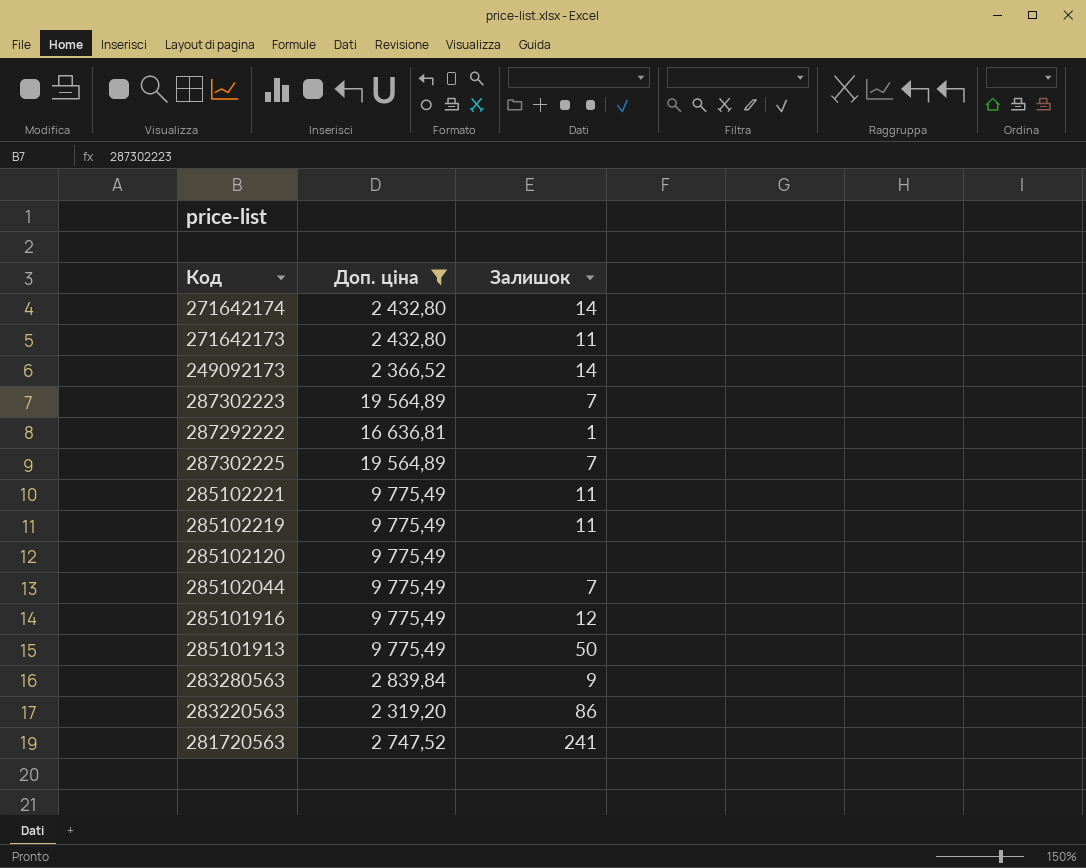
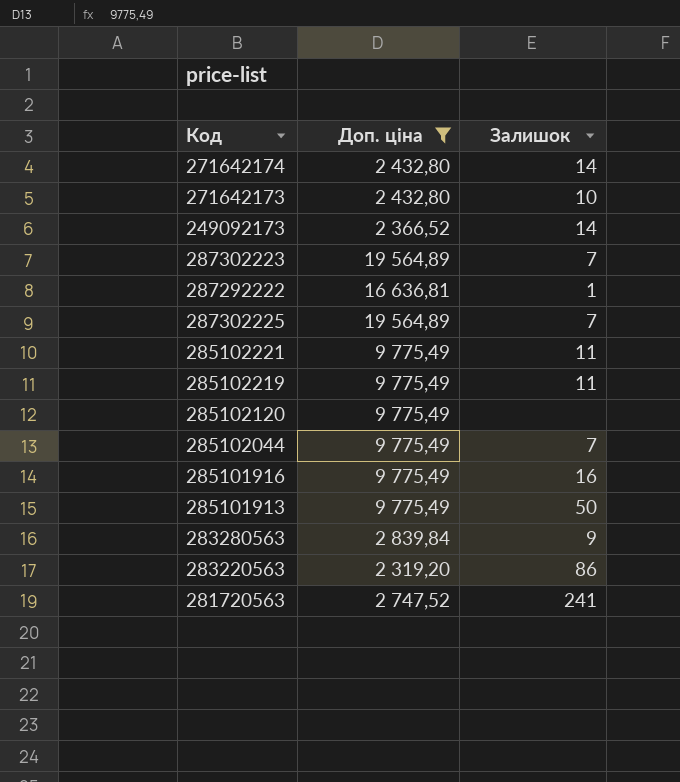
271642173 | Залишок: 11 -> 10
285101916 | Залишок: 12 -> 16

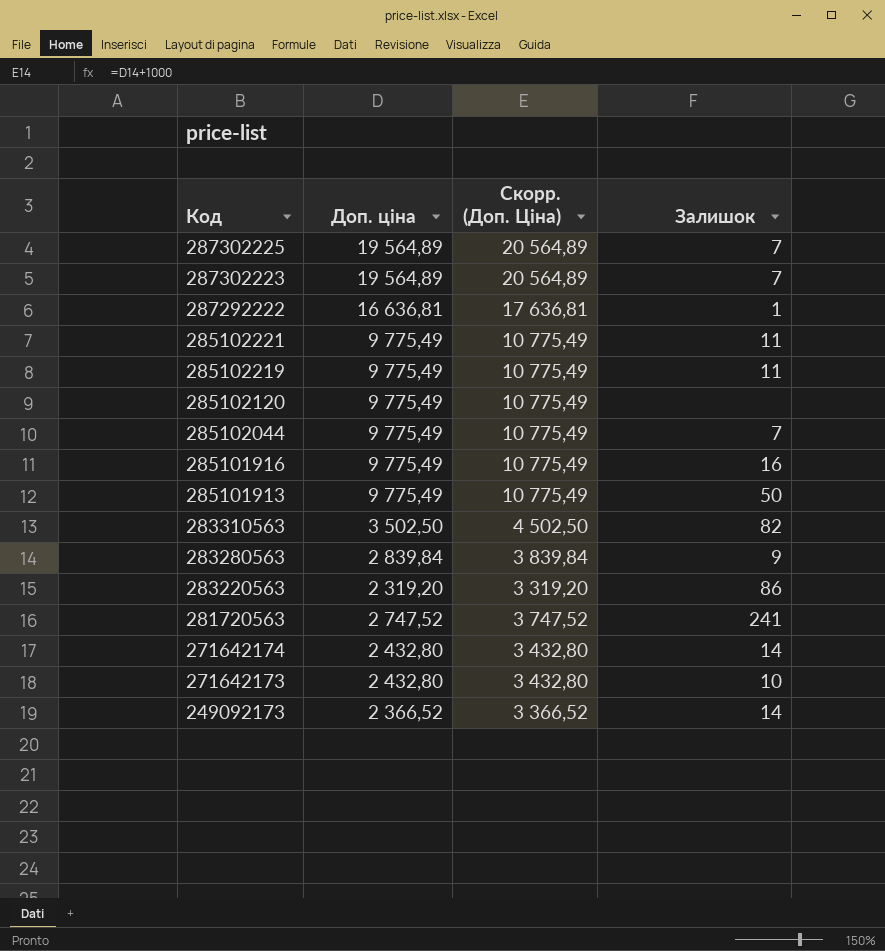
filter: Доп. ціна != 3 502,50 -> none
row order: none -> Код descending
column Скорр. (Доп. Ціна) | formula: none -> [Доп. ціна] + 1000

